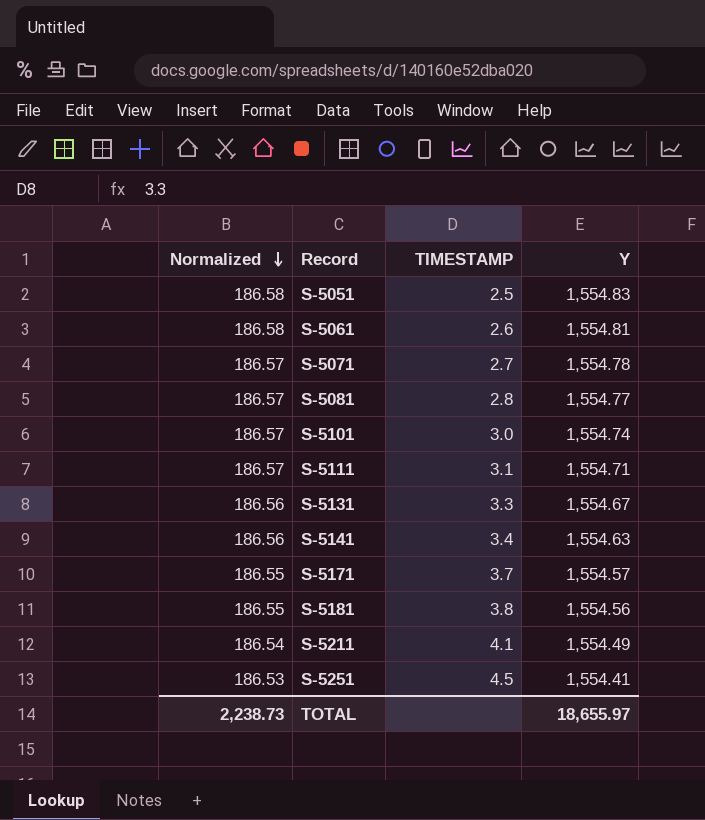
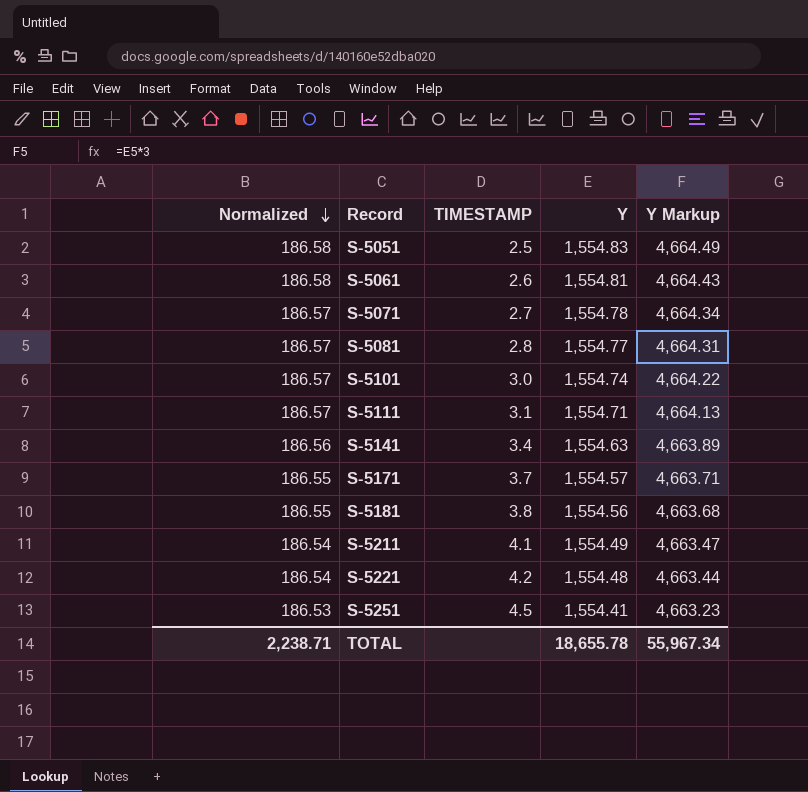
column Y Markup | formula: none -> [Y] * 3
row S-5131: 186.56 | 3.3 | 1,554.67 -> none
row S-5221: none -> 186.54 | 4.2 | 1,554.48 | 4,663.44
TOTAL | Normalized: 2,238.73 -> 2,238.71
TOTAL | Y: 18,655.97 -> 18,655.78

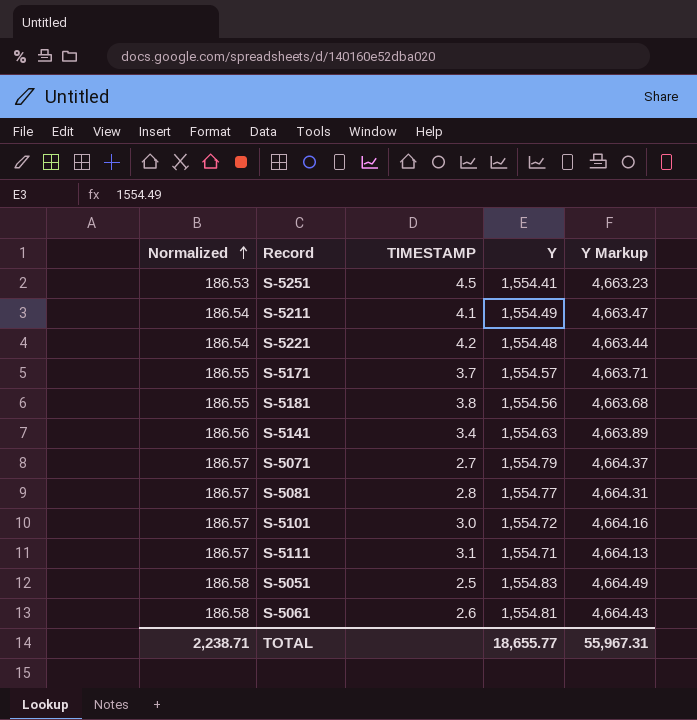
row order: Normalized descending -> Normalized ascending
S-5071 | Y: 1,554.78 -> 1,554.79
S-5071 | Y Markup: 4,664.34 -> 4,664.37
S-5101 | Y: 1,554.74 -> 1,554.72
S-5101 | Y Markup: 4,664.22 -> 4,664.16
TOTAL | Y: 18,655.78 -> 18,655.77
TOTAL | Y Markup: 55,967.34 -> 55,967.31

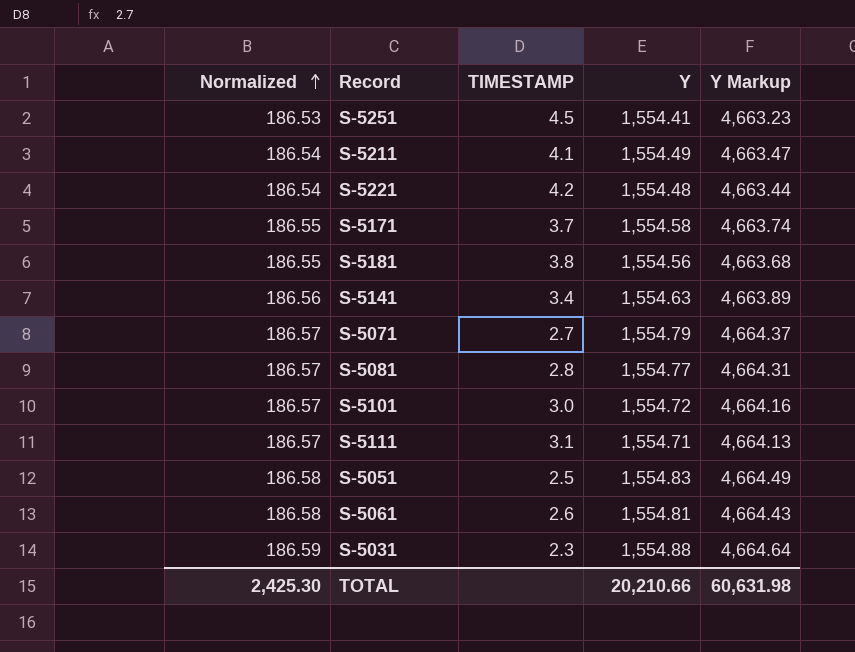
S-5171 | Y: 1,554.57 -> 1,554.58
S-5171 | Y Markup: 4,663.71 -> 4,663.74
row S-5031: none -> 186.59 | 2.3 | 1,554.88 | 4,664.64
TOTAL | Normalized: 2,238.71 -> 2,425.30
TOTAL | Y: 18,655.77 -> 20,210.66
TOTAL | Y Markup: 55,967.31 -> 60,631.98

